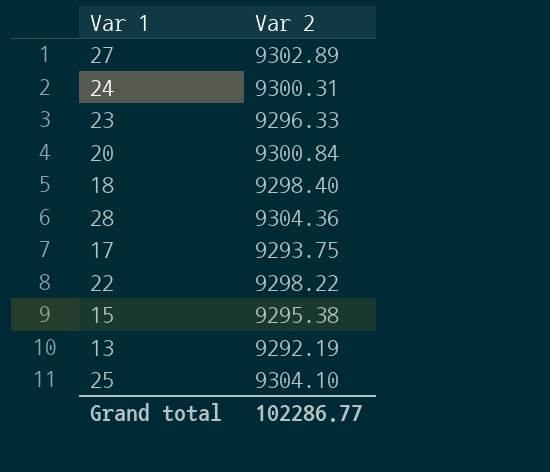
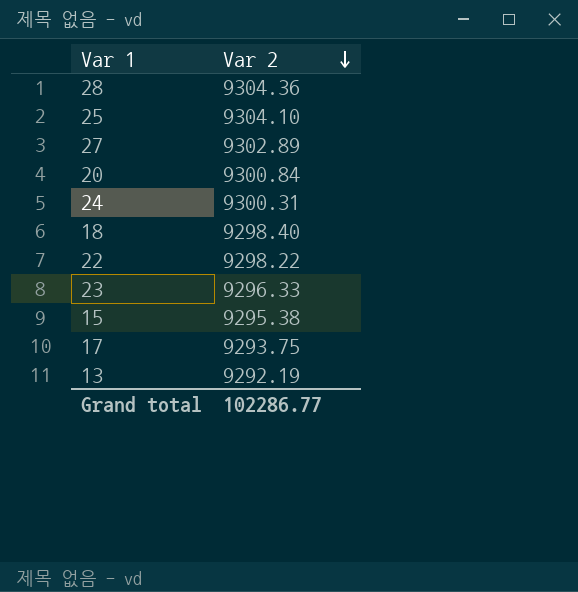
row order: none -> Var 2 descending

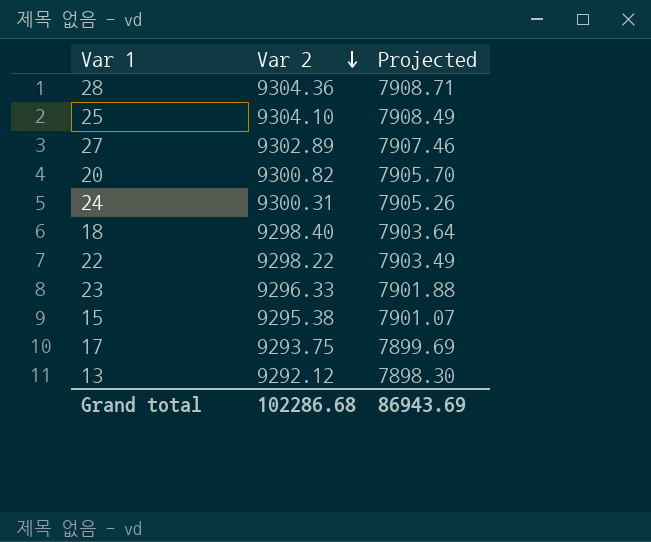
column Projected | formula: none -> [Var 2] * 0.85
20 | Var 2: 9300.84 -> 9300.82
13 | Var 2: 9292.19 -> 9292.12
Grand total | Var 2: 102286.77 -> 102286.68

